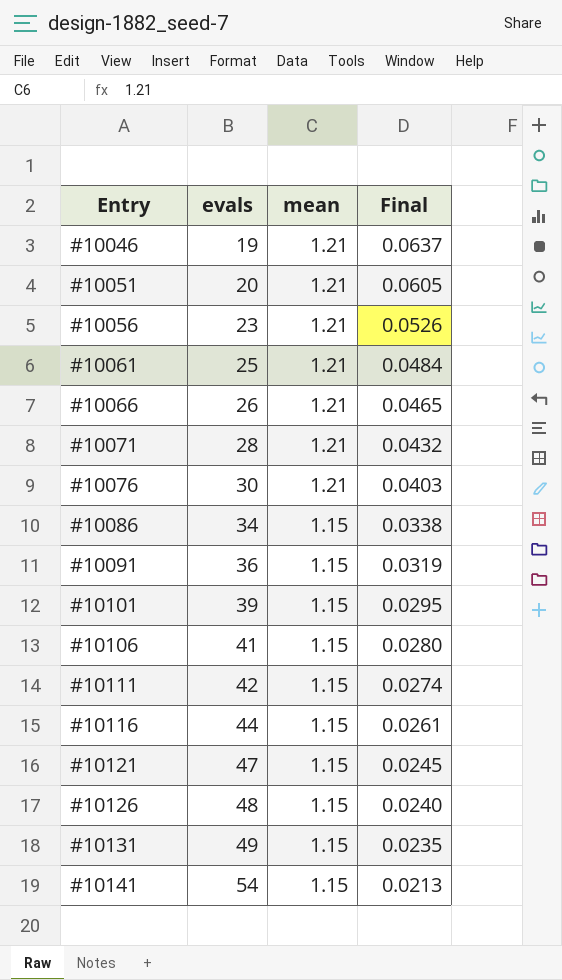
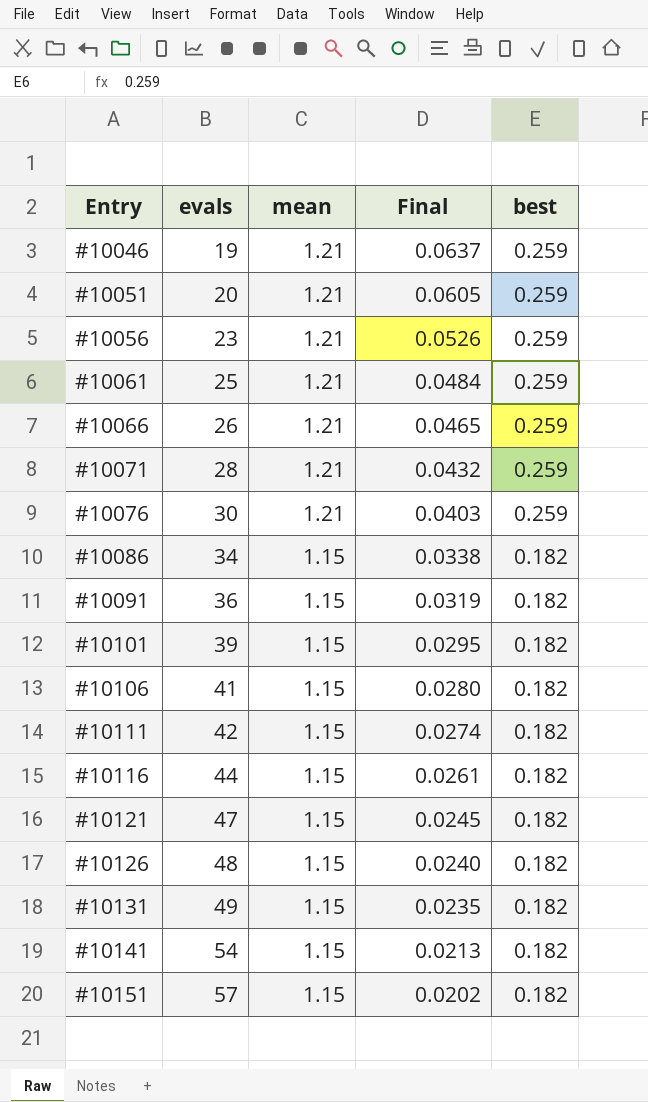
column best | position: none -> 5
row #10151: none -> 57 | 1.15 | 0.0202 | 0.182

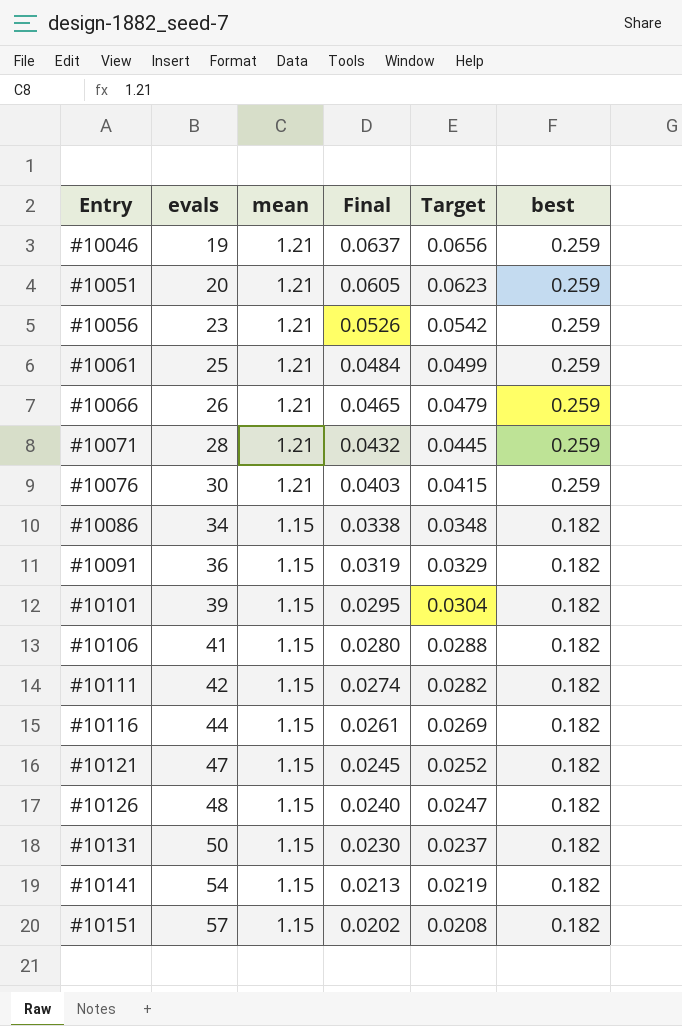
column Target | formula: none -> [Final] * 1.03
#10131 | evals: 49 -> 50
#10131 | Final: 0.0235 -> 0.0230

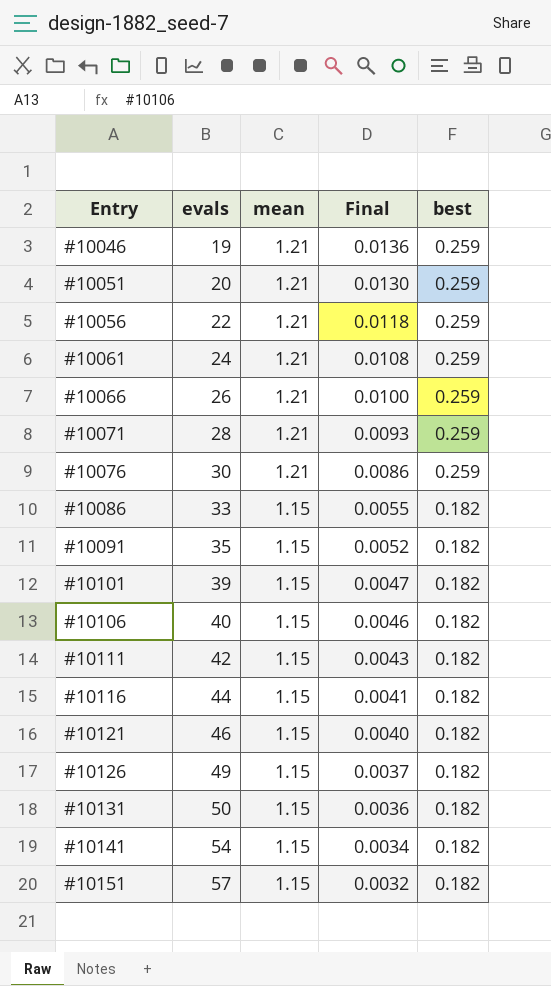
column Target | formula: [Final] * 1.03 -> none
column Final | formula: [mean] / [evals] -> [best] / [evals]
#10056 | evals: 23 -> 22
#10061 | evals: 25 -> 24
#10086 | evals: 34 -> 33
#10091 | evals: 36 -> 35
#10106 | evals: 41 -> 40
#10121 | evals: 47 -> 46
#10126 | evals: 48 -> 49

